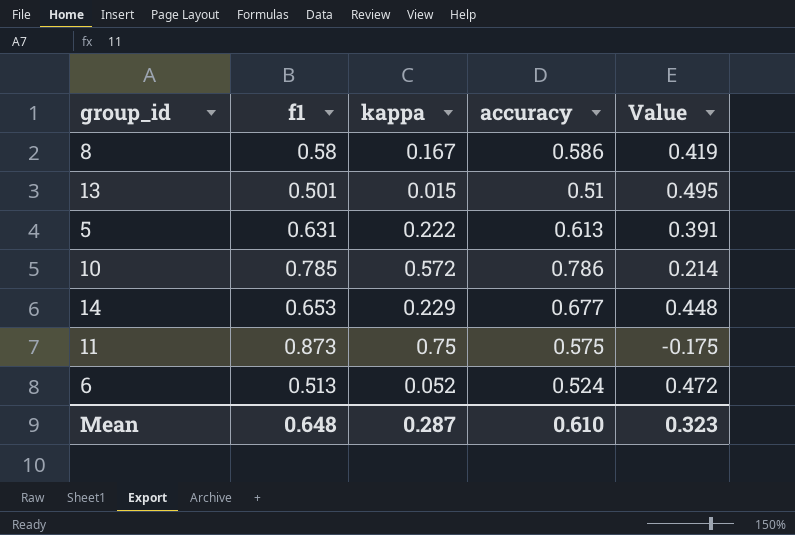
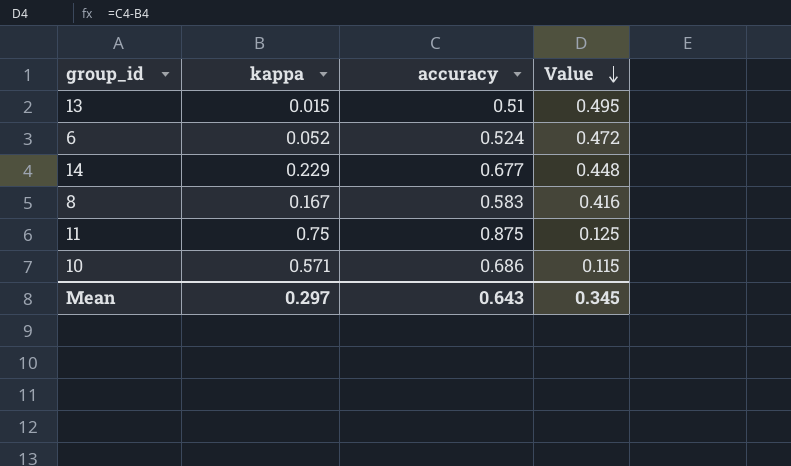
row order: none -> Value descending
column f1 | position: 2 -> none
row 5: 0.631 | 0.222 | 0.613 | 0.391 -> none
8 | accuracy: 0.586 -> 0.583
8 | Value: 0.419 -> 0.416
11 | accuracy: 0.575 -> 0.875
11 | Value: -0.175 -> 0.125
10 | kappa: 0.572 -> 0.571
10 | accuracy: 0.786 -> 0.686
10 | Value: 0.214 -> 0.115
Mean | kappa: 0.287 -> 0.297
Mean | accuracy: 0.610 -> 0.643
Mean | Value: 0.323 -> 0.345

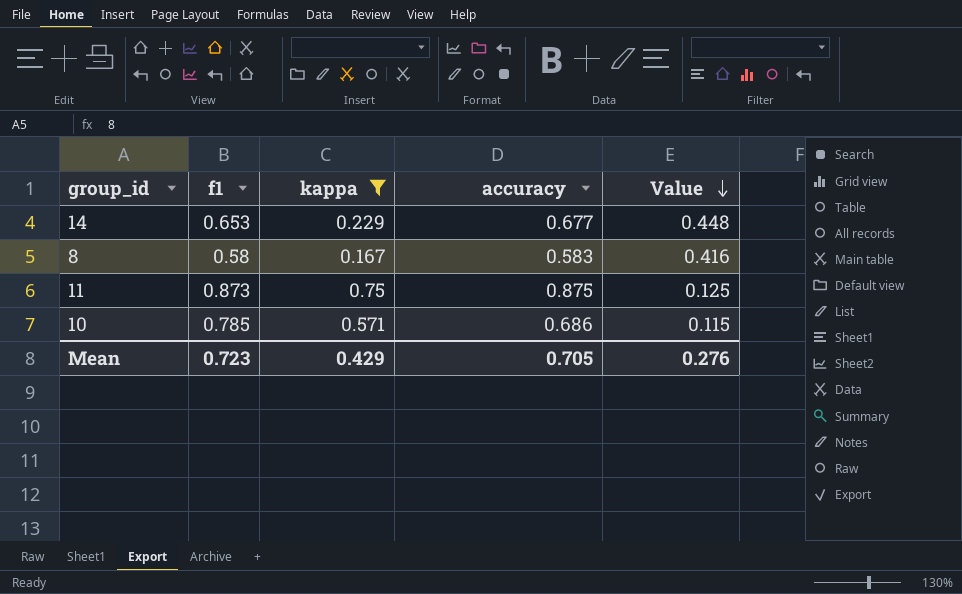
filter: none -> kappa >= 0.167
column f1 | position: none -> 2
Mean | kappa: 0.297 -> 0.429
Mean | accuracy: 0.643 -> 0.705
Mean | Value: 0.345 -> 0.276

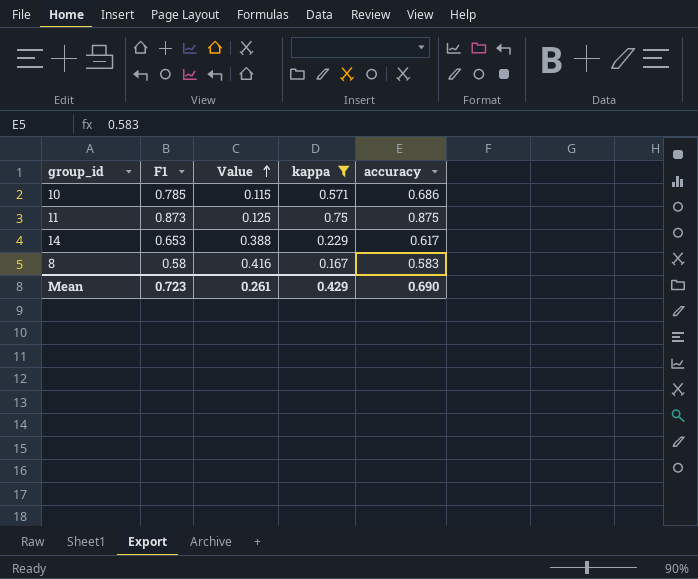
row order: Value descending -> Value ascending
column name: f1 -> F1
column Value | position: 5 -> 3
14 | Value: 0.448 -> 0.388
14 | accuracy: 0.677 -> 0.617
Mean | Value: 0.276 -> 0.261
Mean | accuracy: 0.705 -> 0.690

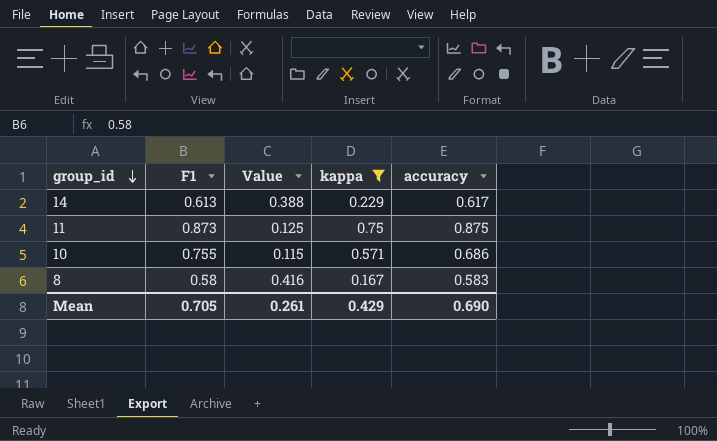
row order: Value ascending -> group_id descending
14 | F1: 0.653 -> 0.613
10 | F1: 0.785 -> 0.755
Mean | F1: 0.723 -> 0.705

